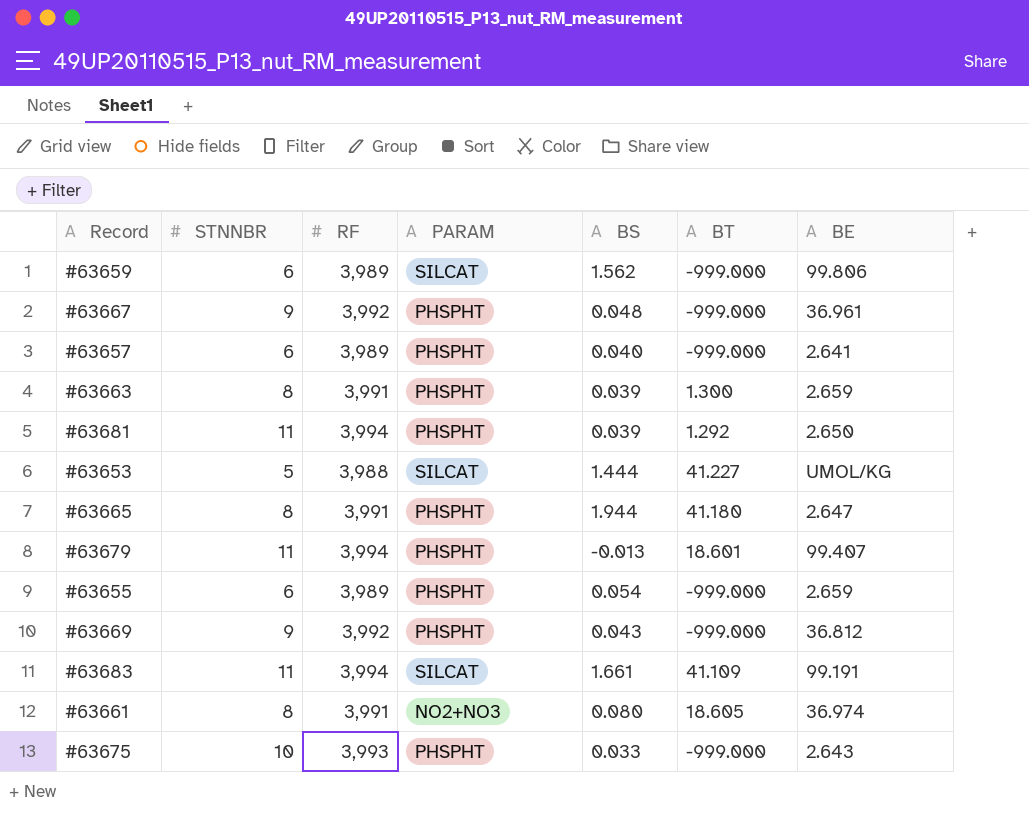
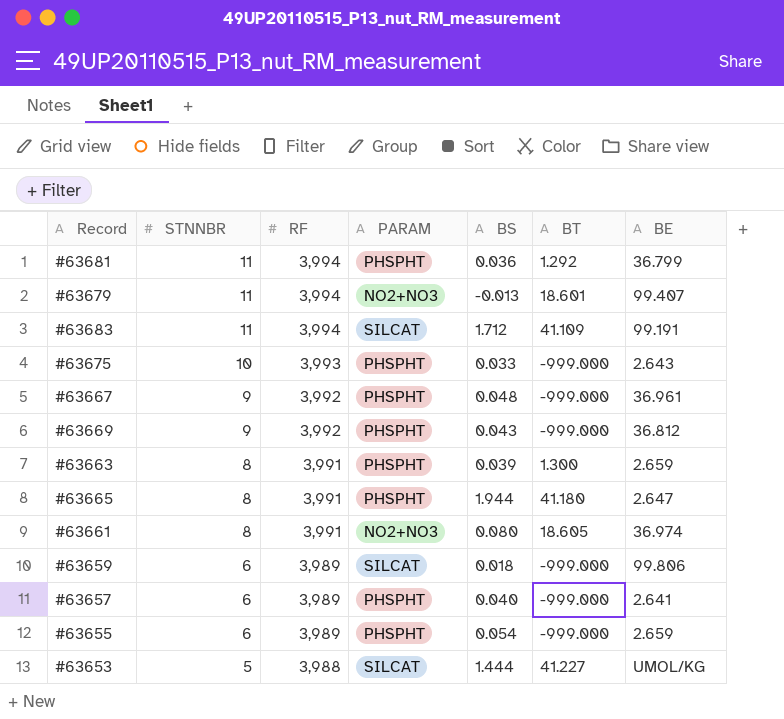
row order: none -> STNNBR descending
#63681 | BS: 0.039 -> 0.036
#63681 | BE: 2.650 -> 36.799
#63679 | PARAM: PHSPHT -> NO2+NO3
#63683 | BS: 1.661 -> 1.712
#63659 | BS: 1.562 -> 0.018

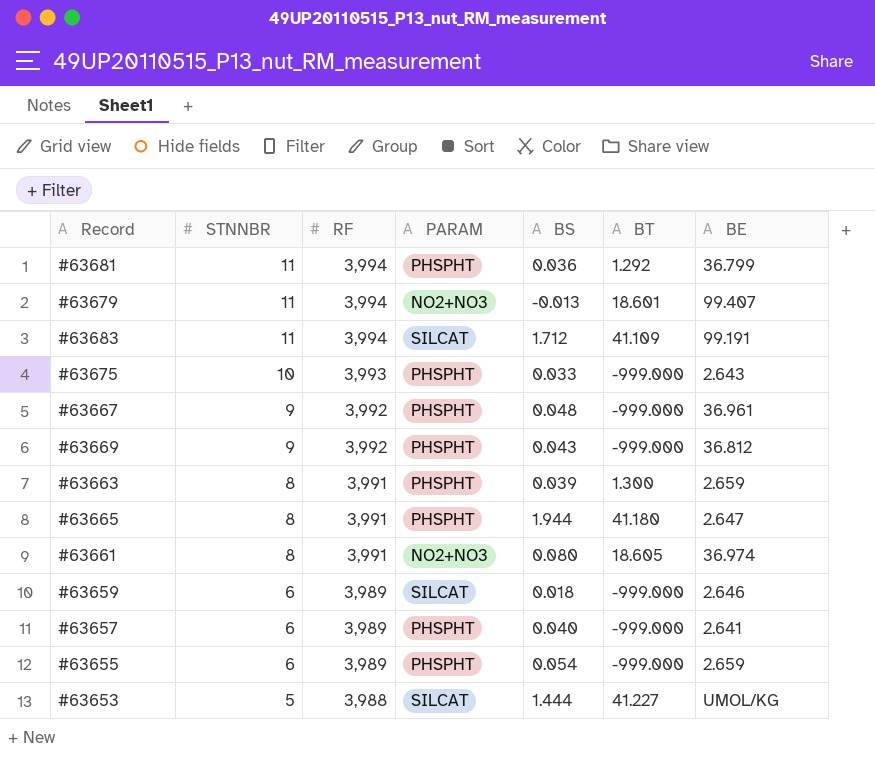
#63659 | BE: 99.806 -> 2.646

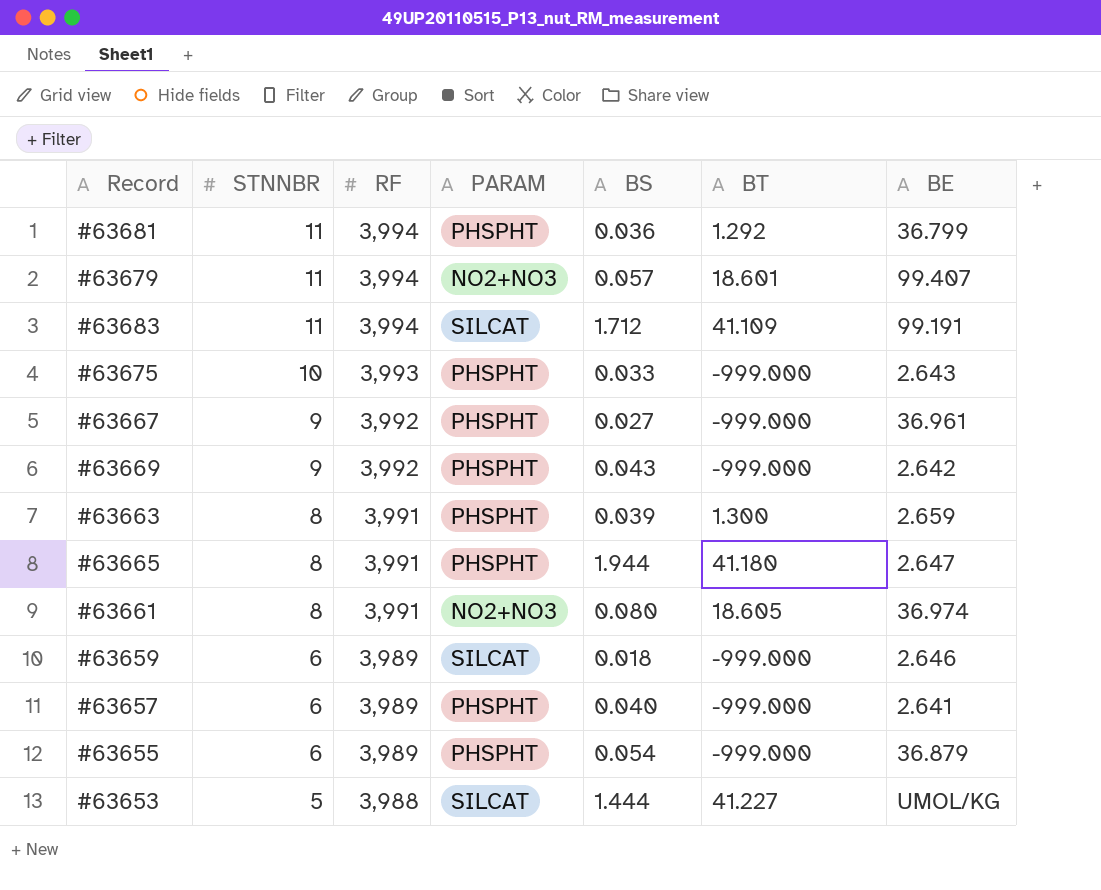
#63679 | BS: -0.013 -> 0.057
#63667 | BS: 0.048 -> 0.027
#63669 | BE: 36.812 -> 2.642
#63655 | BE: 2.659 -> 36.879

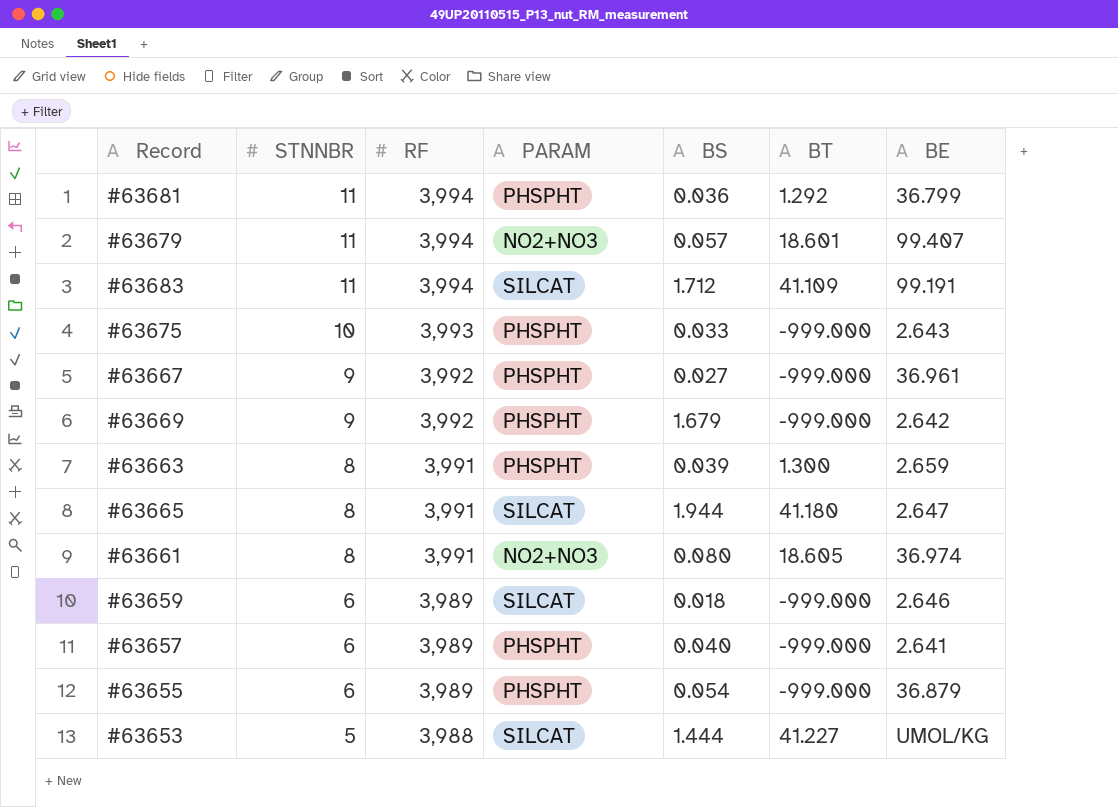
#63669 | BS: 0.043 -> 1.679
#63665 | PARAM: PHSPHT -> SILCAT

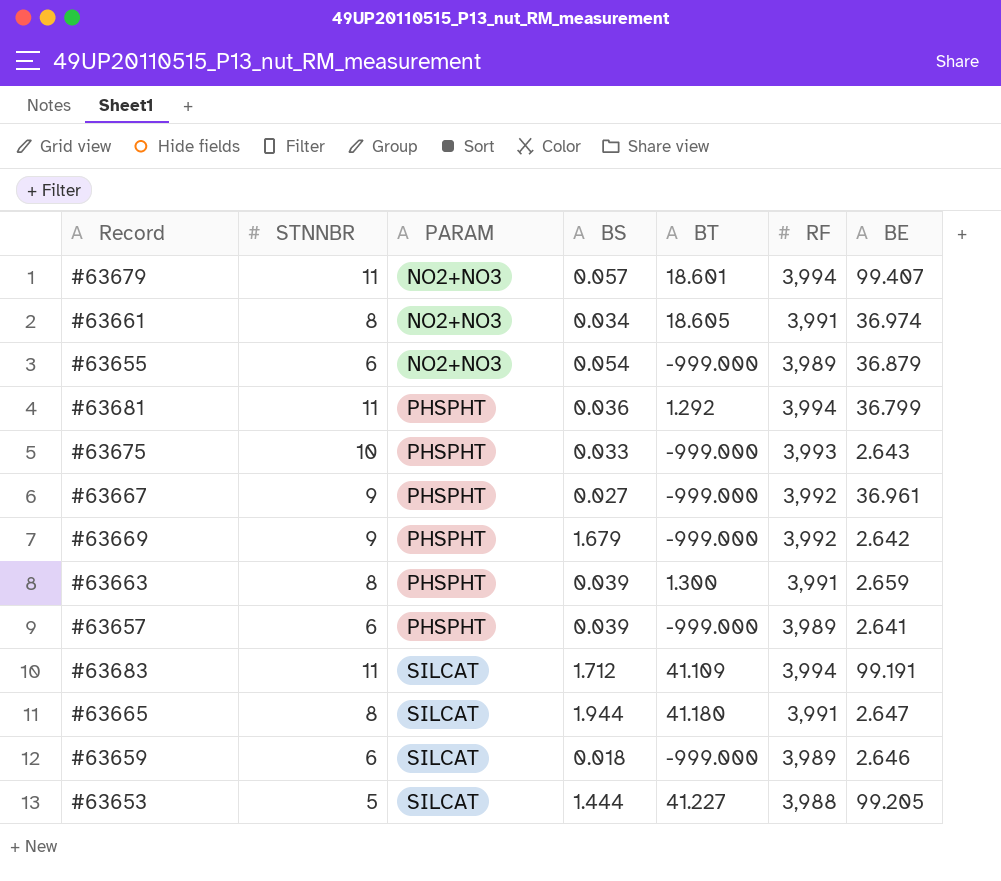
row order: STNNBR descending -> PARAM ascending
column RF | position: 3 -> 6
#63661 | BS: 0.080 -> 0.034
#63655 | PARAM: PHSPHT -> NO2+NO3
#63657 | BS: 0.040 -> 0.039
#63653 | BE: UMOL/KG -> 99.205

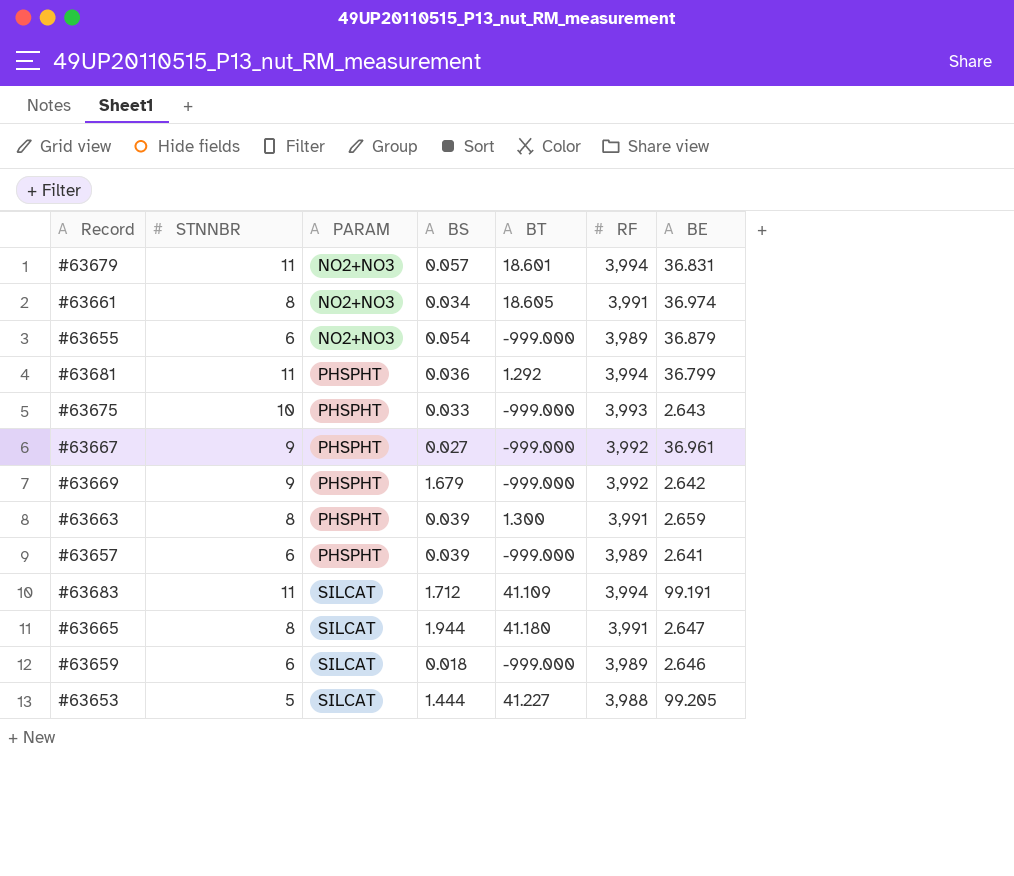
#63679 | BE: 99.407 -> 36.831

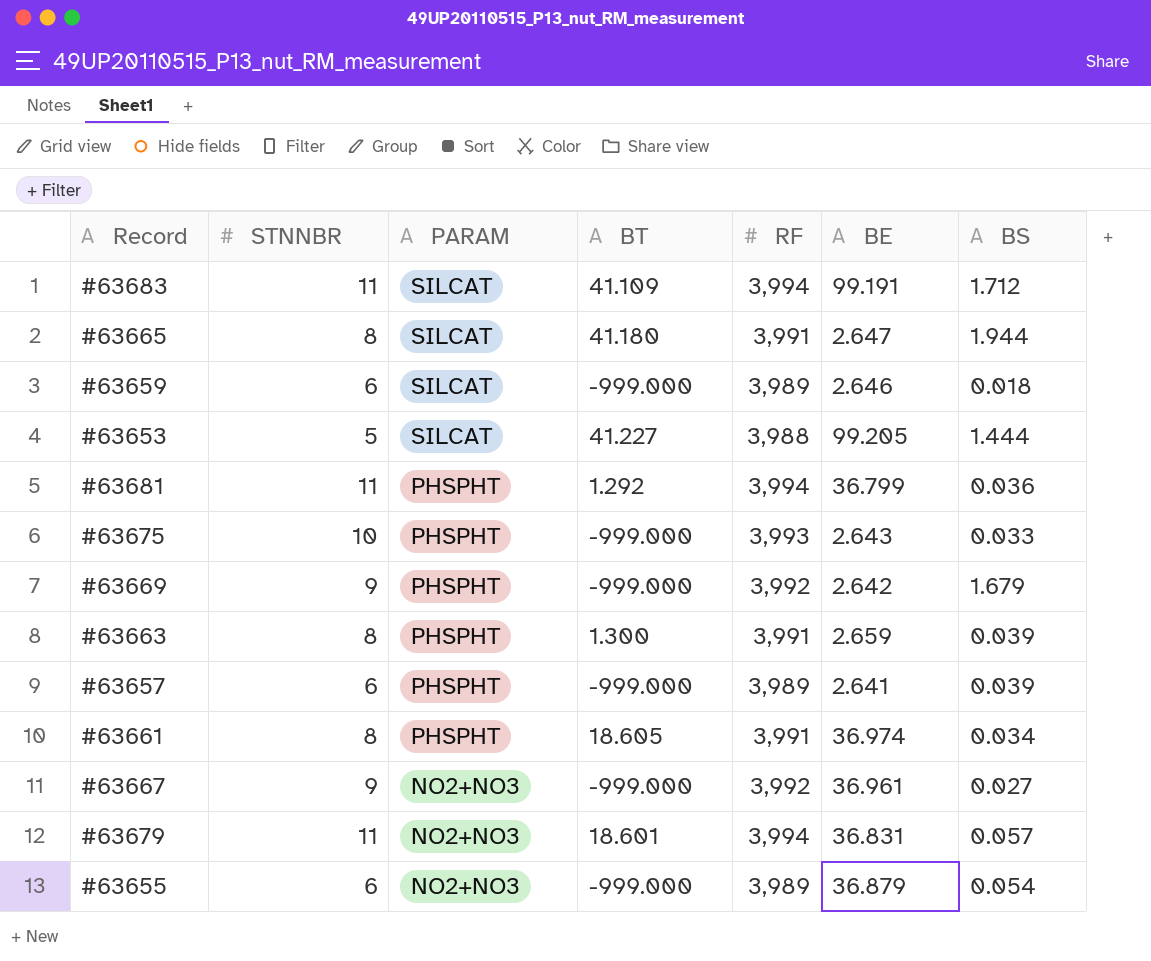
row order: PARAM ascending -> PARAM descending
column BS | position: 4 -> 7
#63661 | PARAM: NO2+NO3 -> PHSPHT
#63667 | PARAM: PHSPHT -> NO2+NO3

